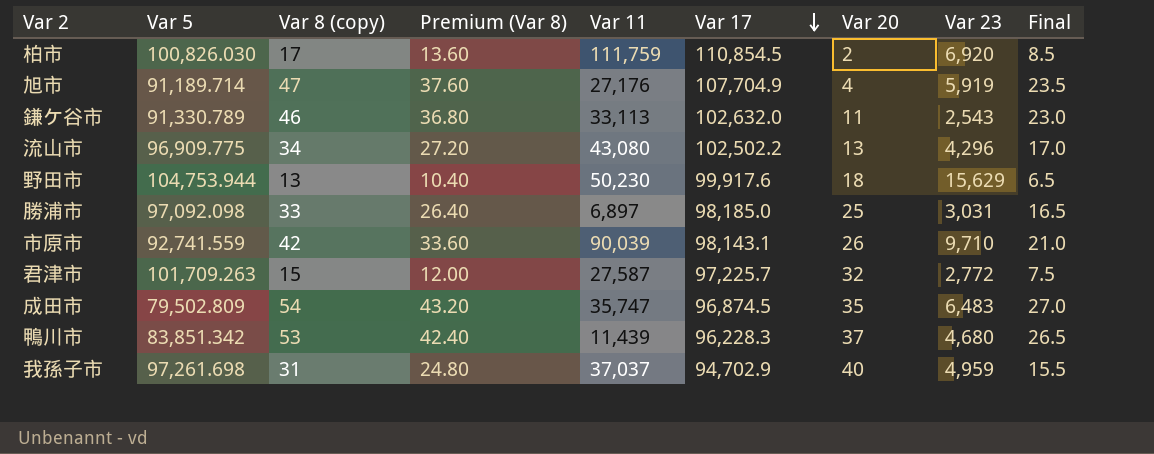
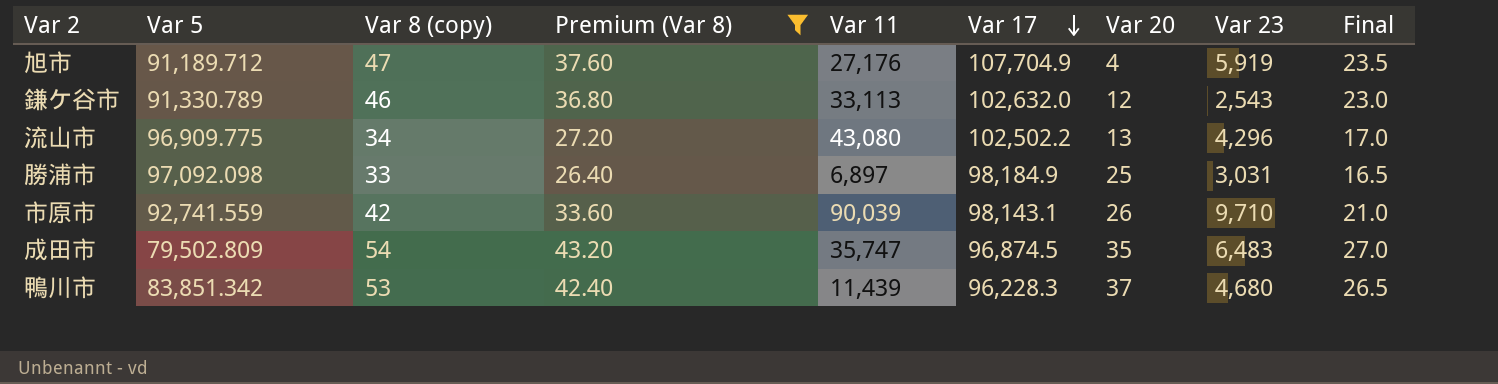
filter: none -> Premium (Var 8) >= 26.40
旭市 | Var 5: 91,189.714 -> 91,189.712
鎌ケ谷市 | Var 20: 11 -> 12
勝浦市 | Var 17: 98,185.0 -> 98,184.9

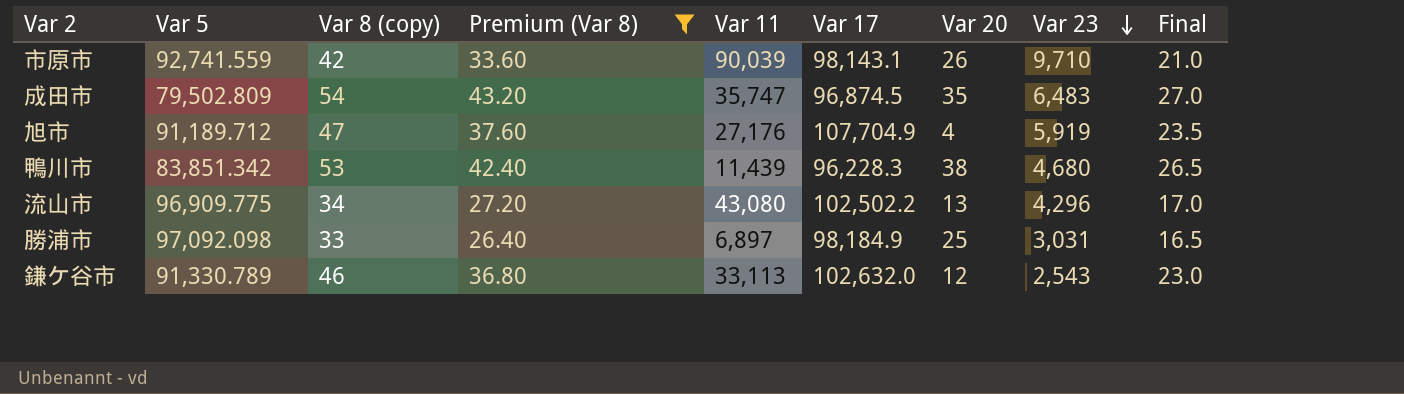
row order: Var 17 descending -> Var 23 descending
鴨川市 | Var 20: 37 -> 38

